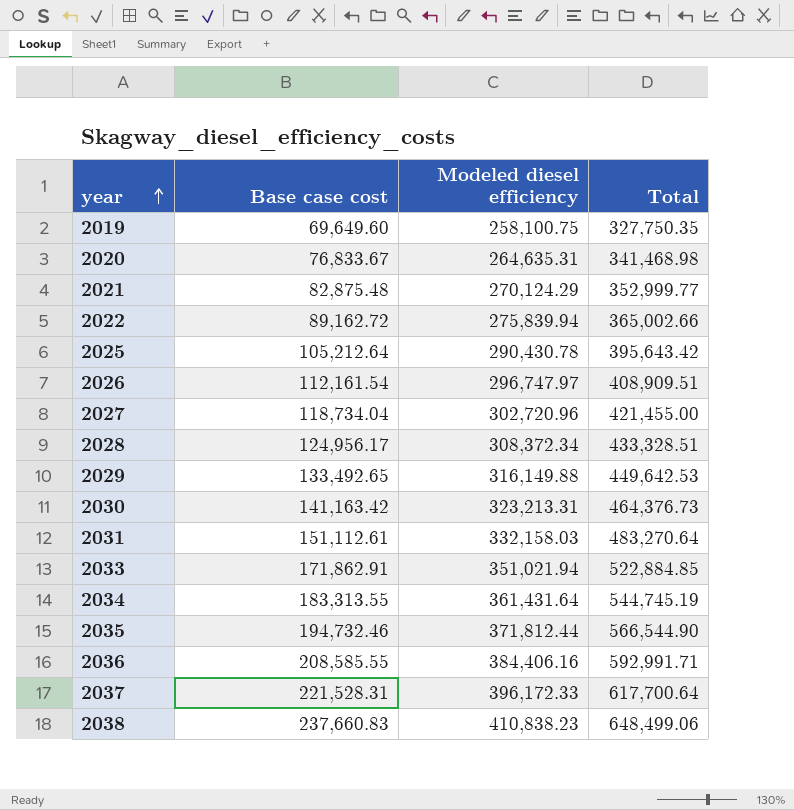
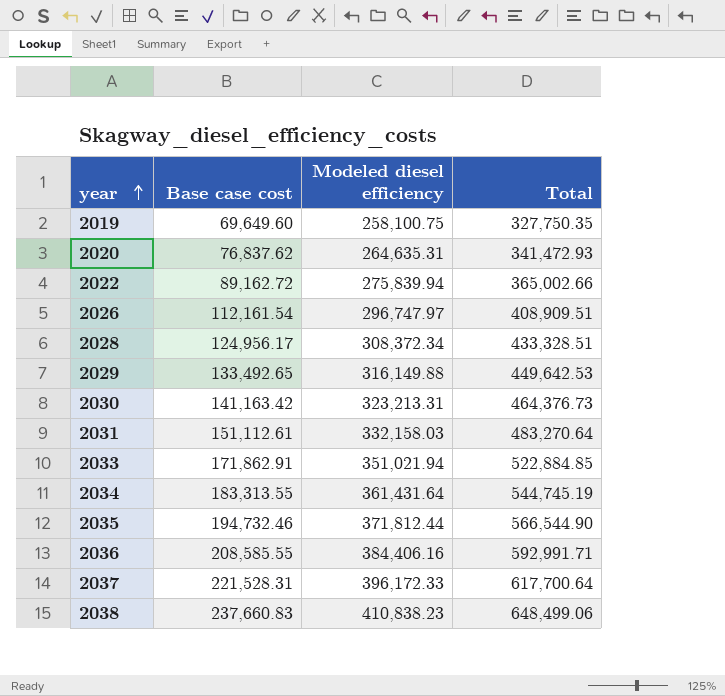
row 2021: 82,875.48 | 270,124.29 | 352,999.77 -> none
row 2025: 105,212.64 | 290,430.78 | 395,643.42 -> none
row 2027: 118,734.04 | 302,720.96 | 421,455.00 -> none
2020 | Base case cost: 76,833.67 -> 76,837.62
2020 | Total: 341,468.98 -> 341,472.93

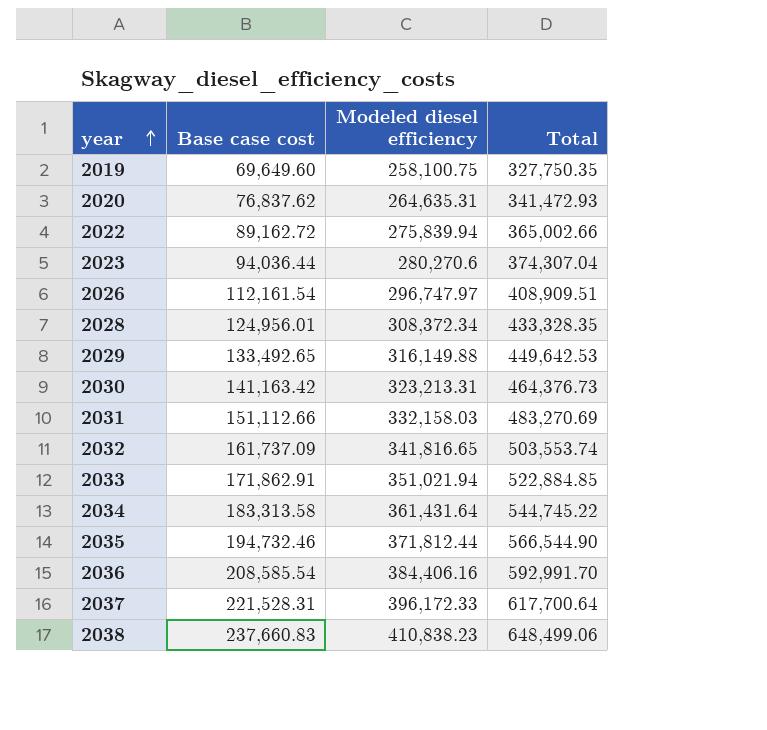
row 2023: none -> 94,036.44 | 280,270.6 | 374,307.04
2028 | Base case cost: 124,956.17 -> 124,956.01
2028 | Total: 433,328.51 -> 433,328.35
2031 | Base case cost: 151,112.61 -> 151,112.66
2031 | Total: 483,270.64 -> 483,270.69
row 2032: none -> 161,737.09 | 341,816.65 | 503,553.74
2034 | Base case cost: 183,313.55 -> 183,313.58
2034 | Total: 544,745.19 -> 544,745.22
2036 | Base case cost: 208,585.55 -> 208,585.54
2036 | Total: 592,991.71 -> 592,991.70

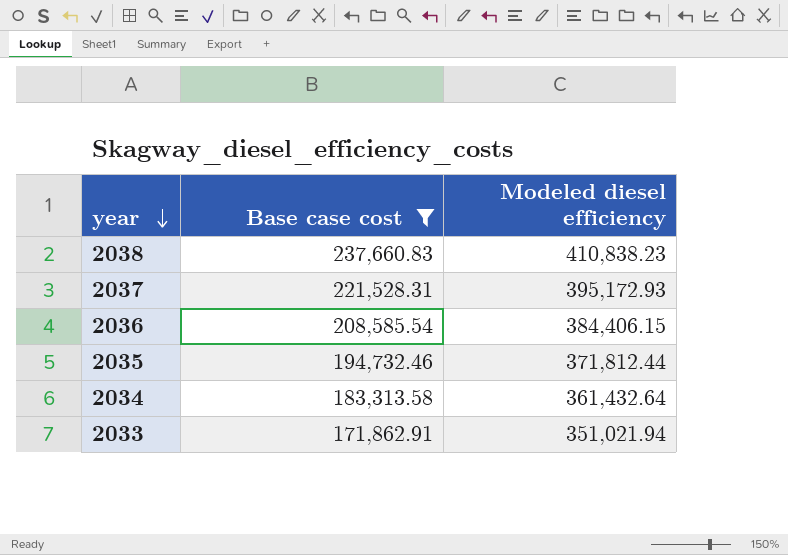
filter: none -> Base case cost >= 171,862.91
row order: year ascending -> year descending
column Total | formula: [Base case cost] + [Modeled diesel efficiency] -> none
2037 | Modeled diesel efficiency: 396,172.33 -> 395,172.93
2036 | Modeled diesel efficiency: 384,406.16 -> 384,406.15
2034 | Modeled diesel efficiency: 361,431.64 -> 361,432.64

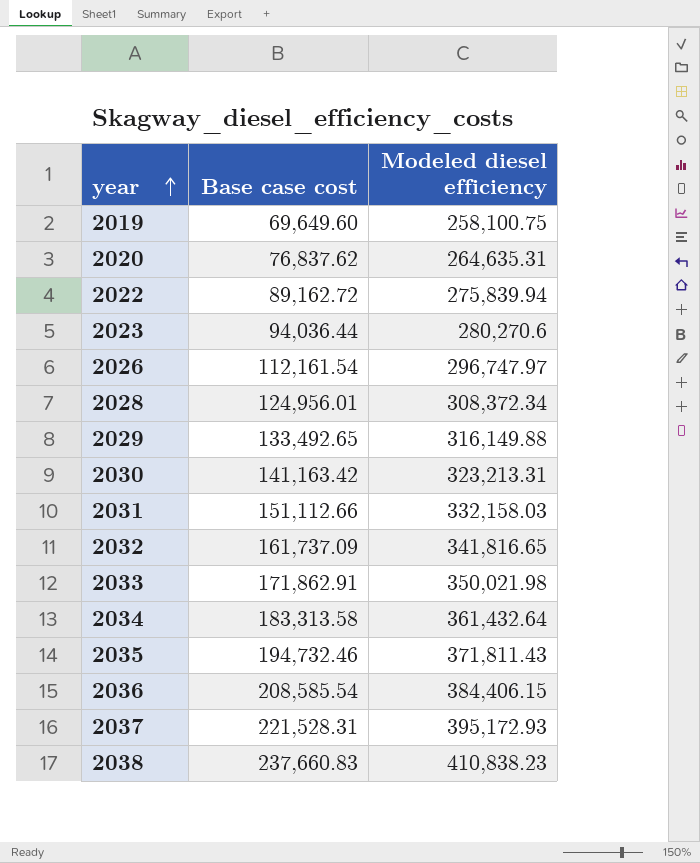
filter: Base case cost >= 171,862.91 -> none
row order: year descending -> year ascending
2033 | Modeled diesel efficiency: 351,021.94 -> 350,021.98
2035 | Modeled diesel efficiency: 371,812.44 -> 371,811.43

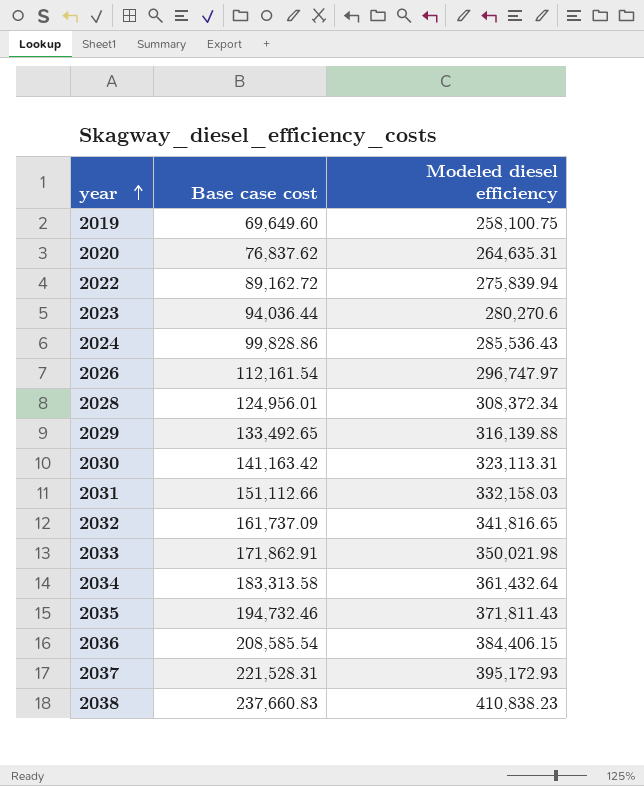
row 2024: none -> 99,828.86 | 285,536.43
2029 | Modeled diesel efficiency: 316,149.88 -> 316,139.88
2030 | Modeled diesel efficiency: 323,213.31 -> 323,113.31

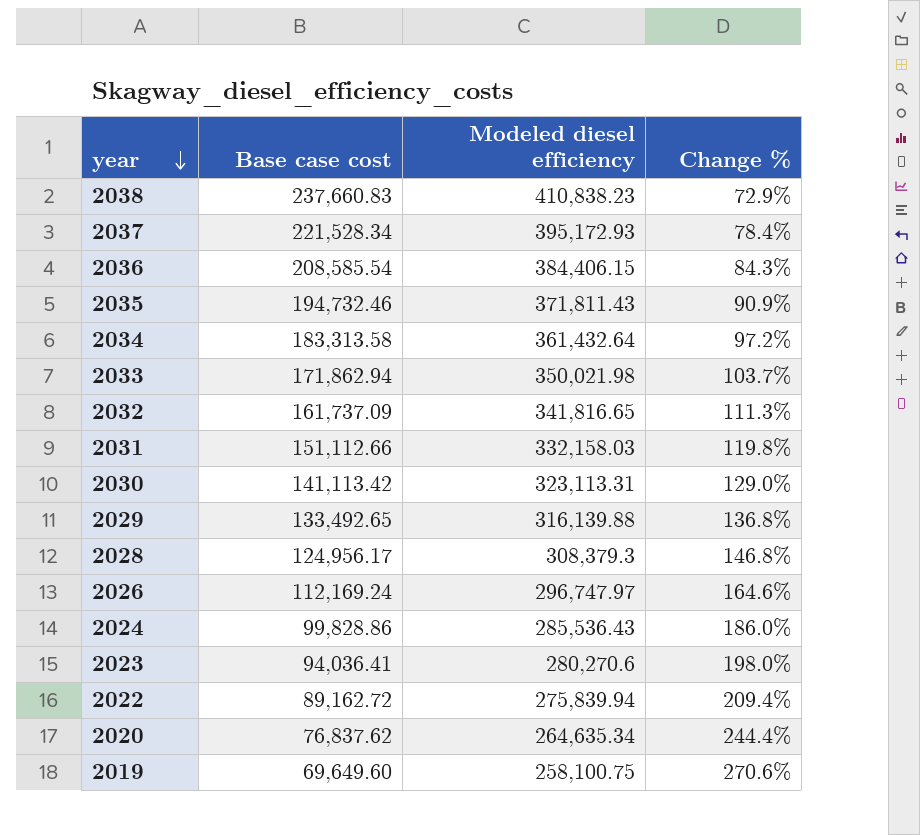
row order: year ascending -> year descending
column Change % | formula: none -> ([Modeled diesel efficiency] - [Base case cost]) / [Base case cost]
2037 | Base case cost: 221,528.31 -> 221,528.34
2033 | Base case cost: 171,862.91 -> 171,862.94
2030 | Base case cost: 141,163.42 -> 141,113.42
2028 | Base case cost: 124,956.01 -> 124,956.17
2028 | Modeled diesel efficiency: 308,372.34 -> 308,379.3
2026 | Base case cost: 112,161.54 -> 112,169.24
2023 | Base case cost: 94,036.44 -> 94,036.41
2020 | Modeled diesel efficiency: 264,635.31 -> 264,635.34

